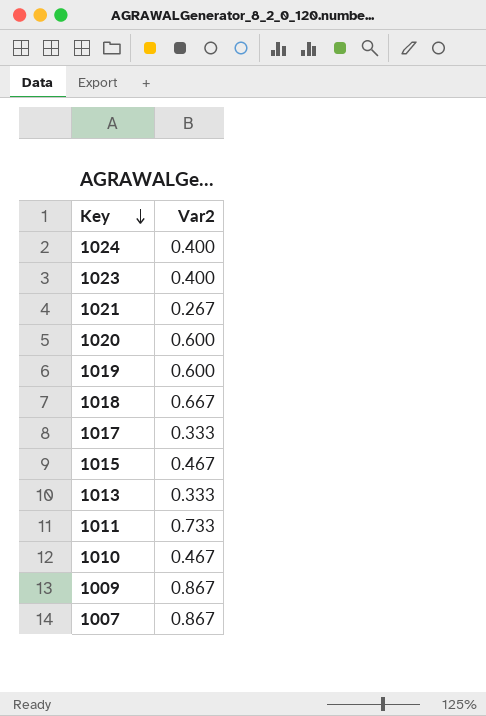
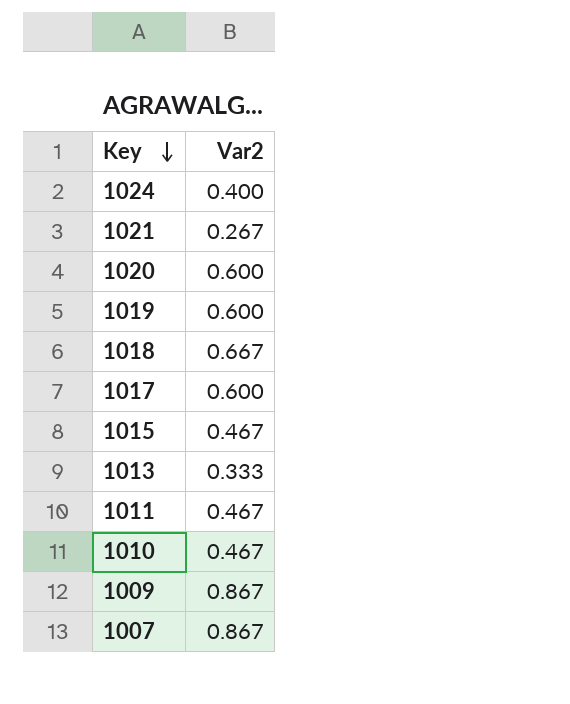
row 1023: 0.400 -> none
1017 | Var2: 0.333 -> 0.600
1011 | Var2: 0.733 -> 0.467

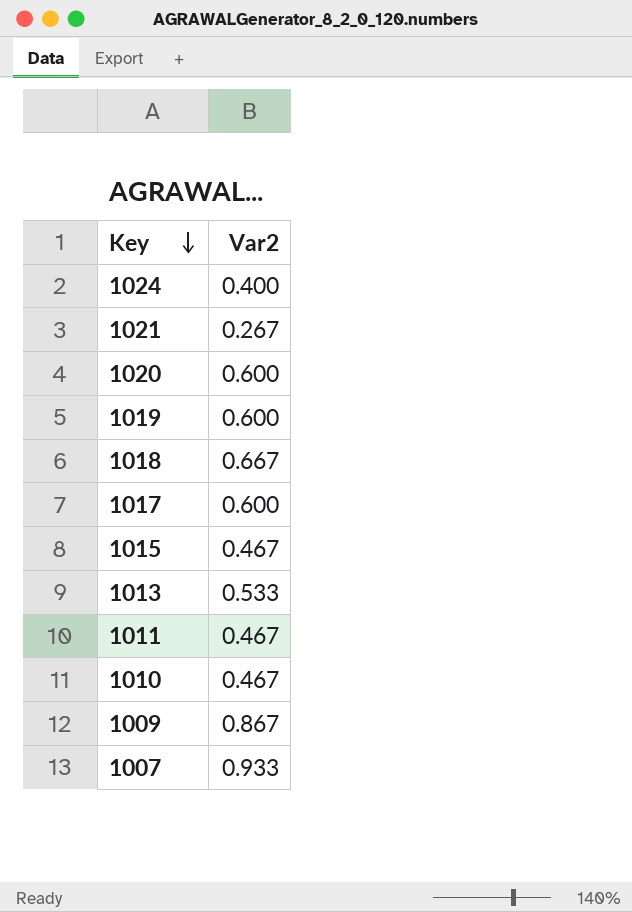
1013 | Var2: 0.333 -> 0.533
1007 | Var2: 0.867 -> 0.933

